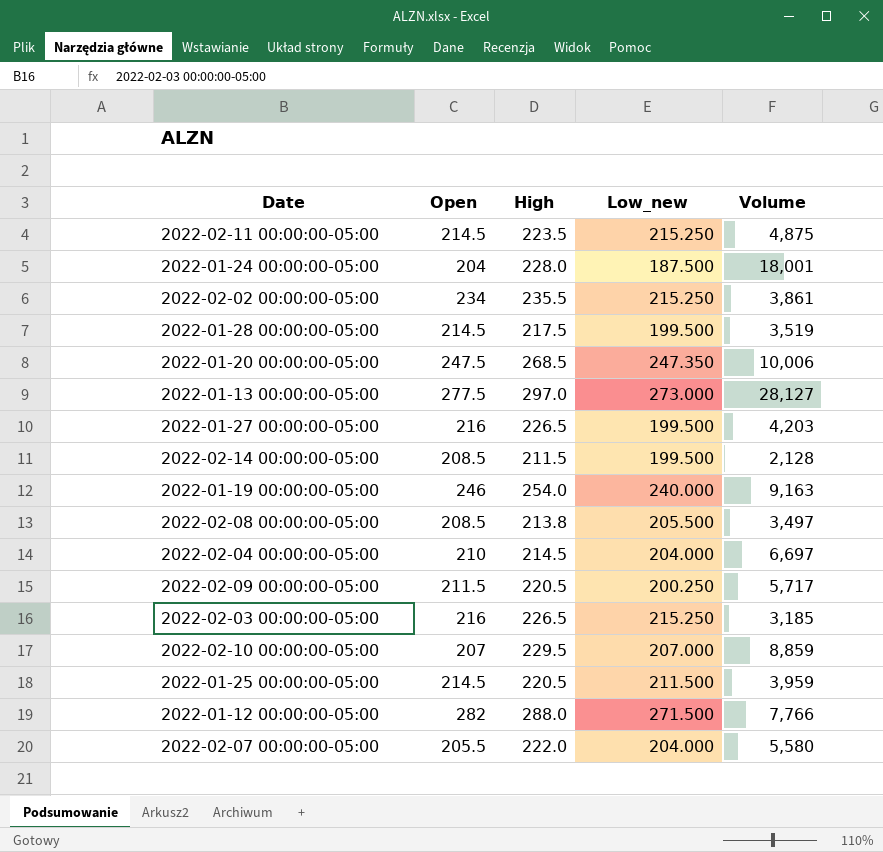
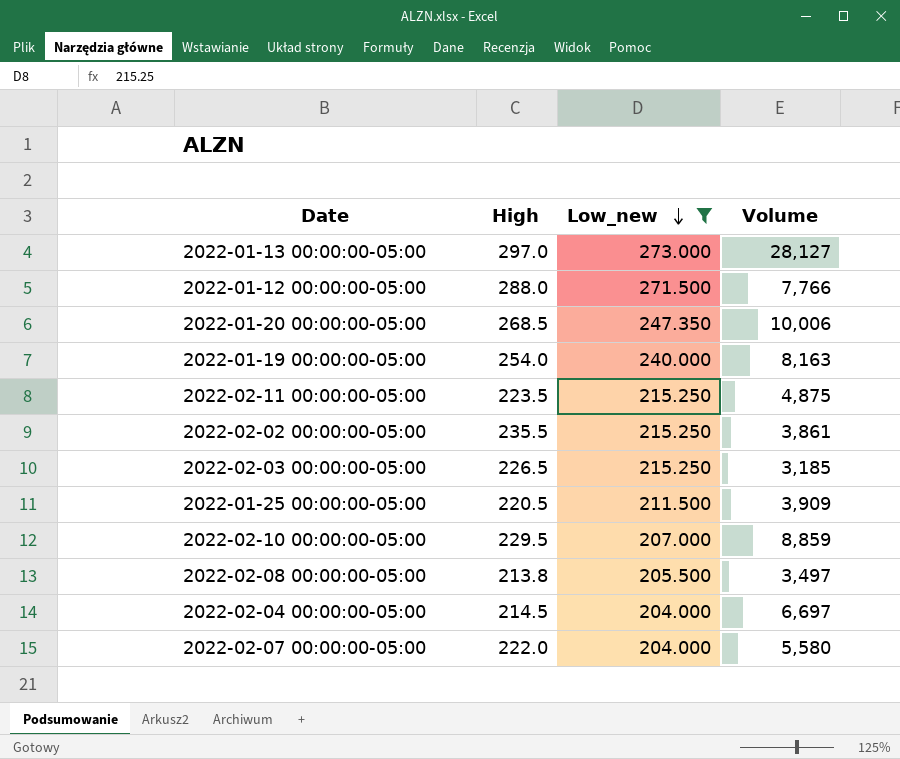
filter: none -> Low_new >= 204.000
row order: none -> Low_new descending
column Open | position: 2 -> none
2022-01-19 00:00:00-05:00 | Volume: 9,163 -> 8,163
2022-01-25 00:00:00-05:00 | Volume: 3,959 -> 3,909

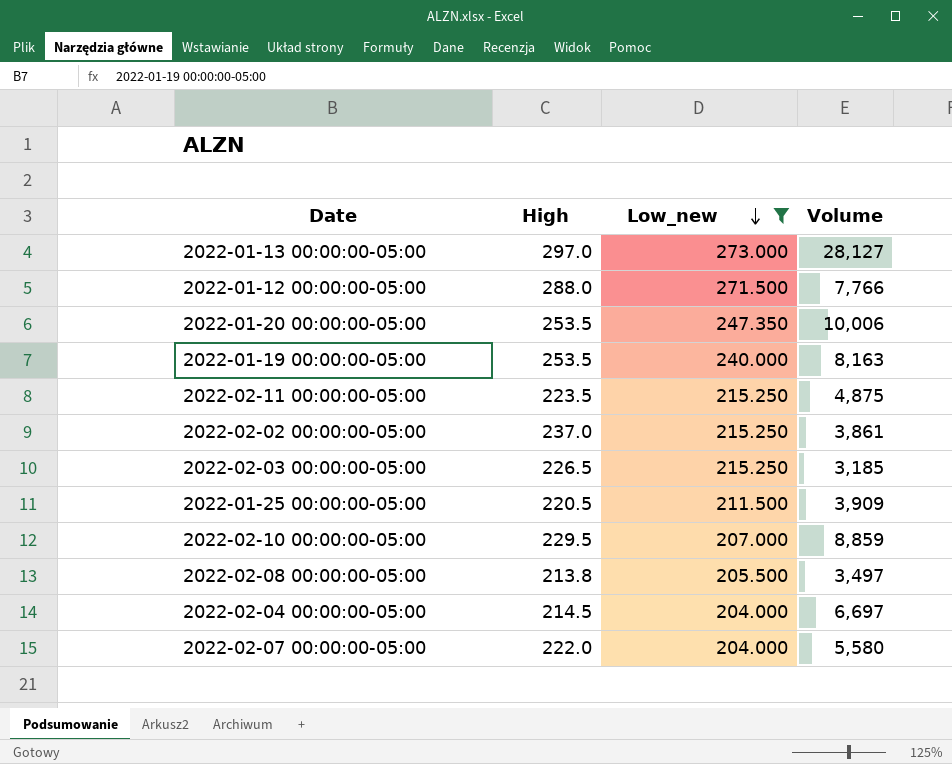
2022-01-20 00:00:00-05:00 | High: 268.5 -> 253.5
2022-01-19 00:00:00-05:00 | High: 254.0 -> 253.5
2022-02-02 00:00:00-05:00 | High: 235.5 -> 237.0

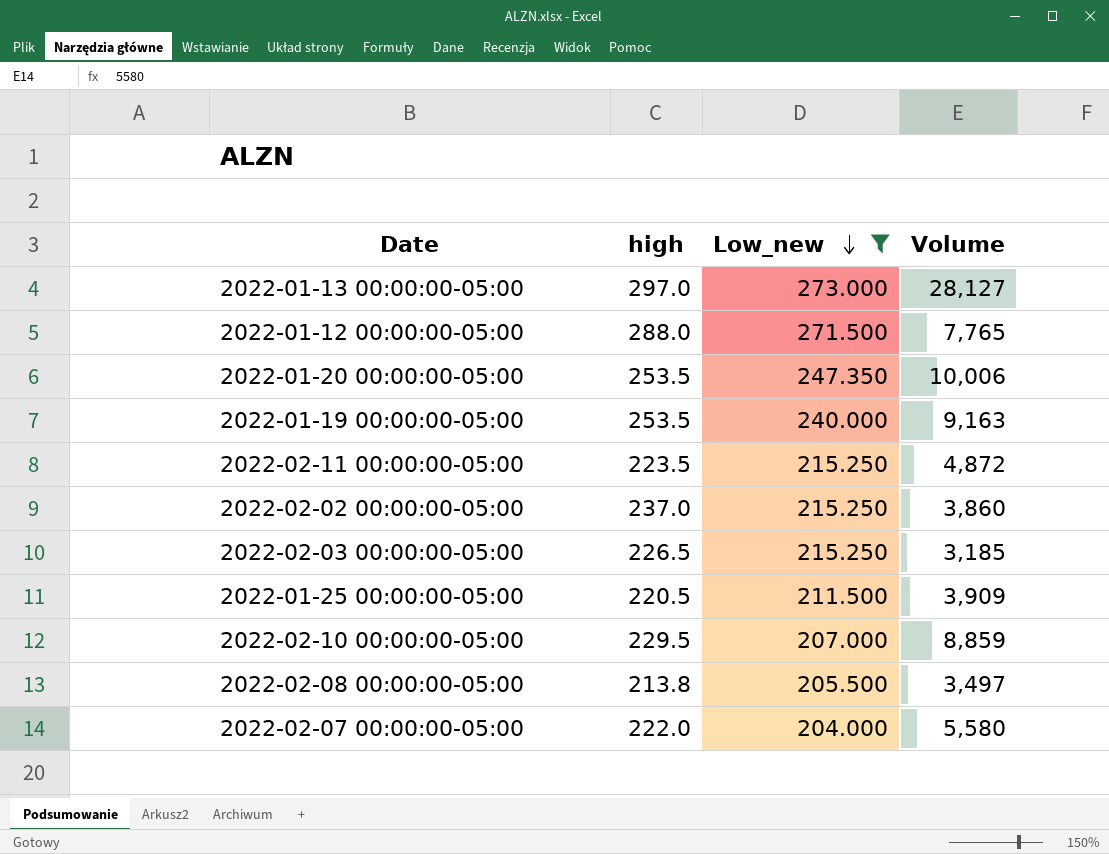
column name: High -> high
row 2022-02-04 00:00:00-05:00: 214.5 | 204.000 | 6,697 -> none
2022-01-12 00:00:00-05:00 | Volume: 7,766 -> 7,765
2022-01-19 00:00:00-05:00 | Volume: 8,163 -> 9,163
2022-02-11 00:00:00-05:00 | Volume: 4,875 -> 4,872
2022-02-02 00:00:00-05:00 | Volume: 3,861 -> 3,860

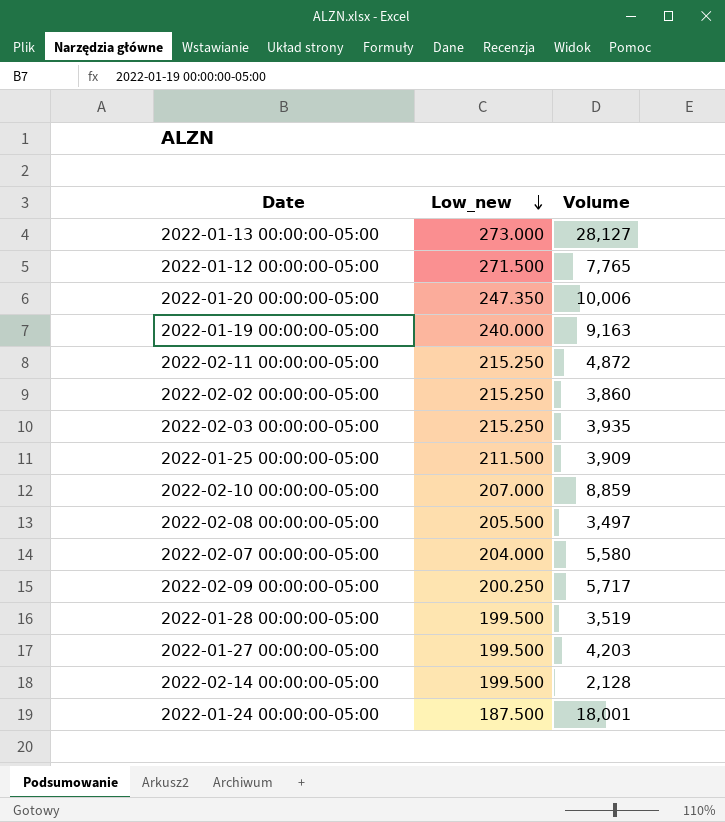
filter: Low_new >= 204.000 -> none
column high | position: 2 -> none
2022-02-03 00:00:00-05:00 | Volume: 3,185 -> 3,935

